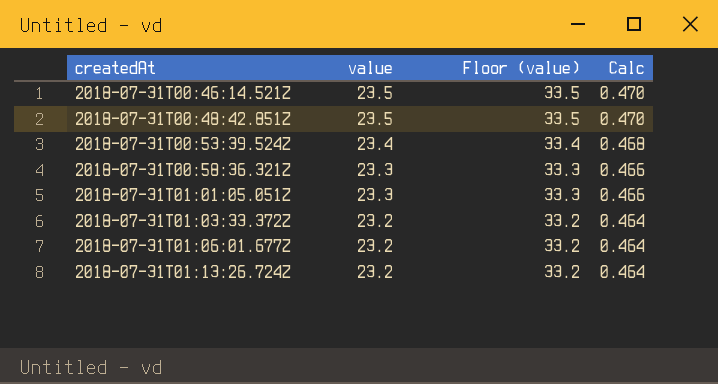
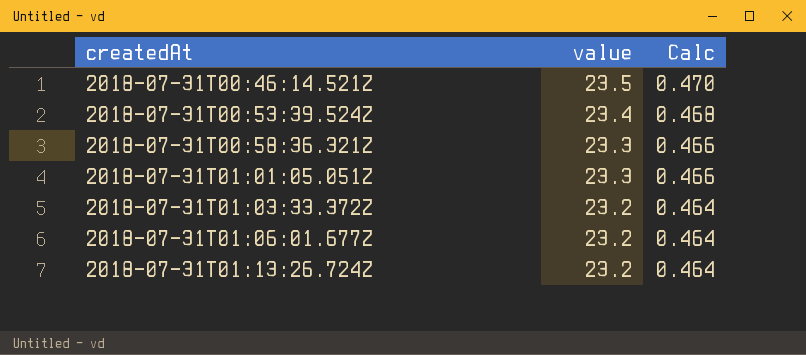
column Floor (value) | formula: [value] + 10 -> none
row 2018-07-31T00:48:42.851Z: 23.5 | 33.5 | 0.470 -> none

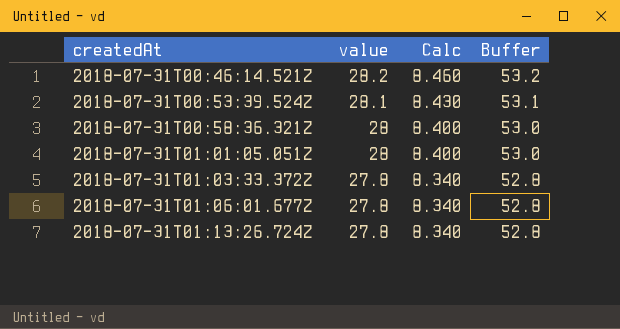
column Calc | formula: [value] * 0.02 -> [value] * 0.3
column Buffer | formula: none -> [value] + 25
2018-07-31T00:46:14.521Z | value: 23.5 -> 28.2
2018-07-31T00:53:39.524Z | value: 23.4 -> 28.1
2018-07-31T00:58:36.321Z | value: 23.3 -> 28
2018-07-31T01:01:05.051Z | value: 23.3 -> 28
2018-07-31T01:03:33.372Z | value: 23.2 -> 27.8
2018-07-31T01:06:01.677Z | value: 23.2 -> 27.8
2018-07-31T01:13:26.724Z | value: 23.2 -> 27.8

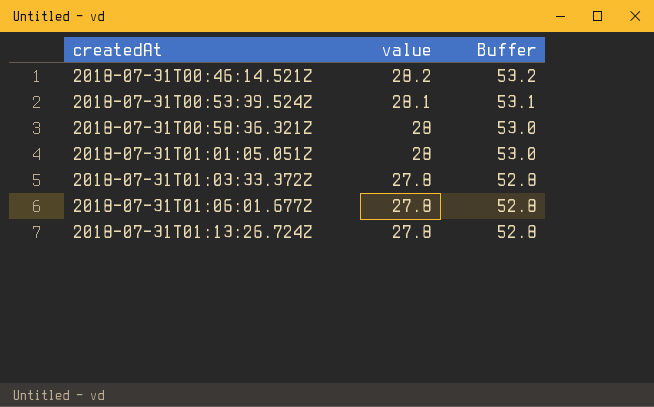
column Calc | formula: [value] * 0.3 -> none

